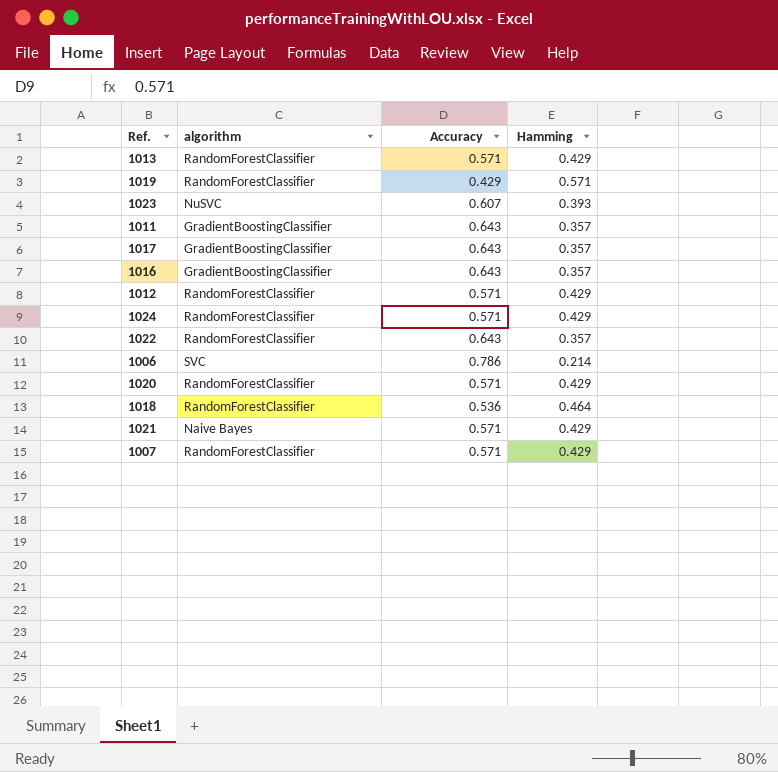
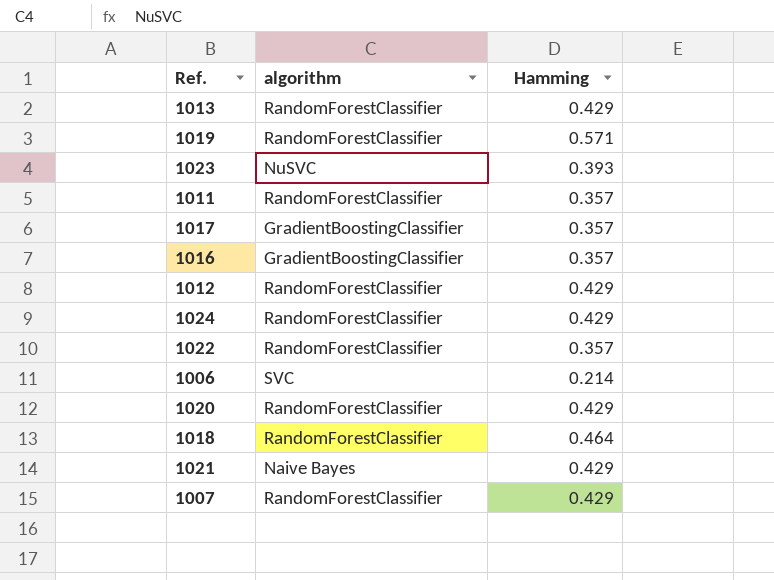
column Accuracy | position: 3 -> none
1011 | algorithm: GradientBoostingClassifier -> RandomForestClassifier

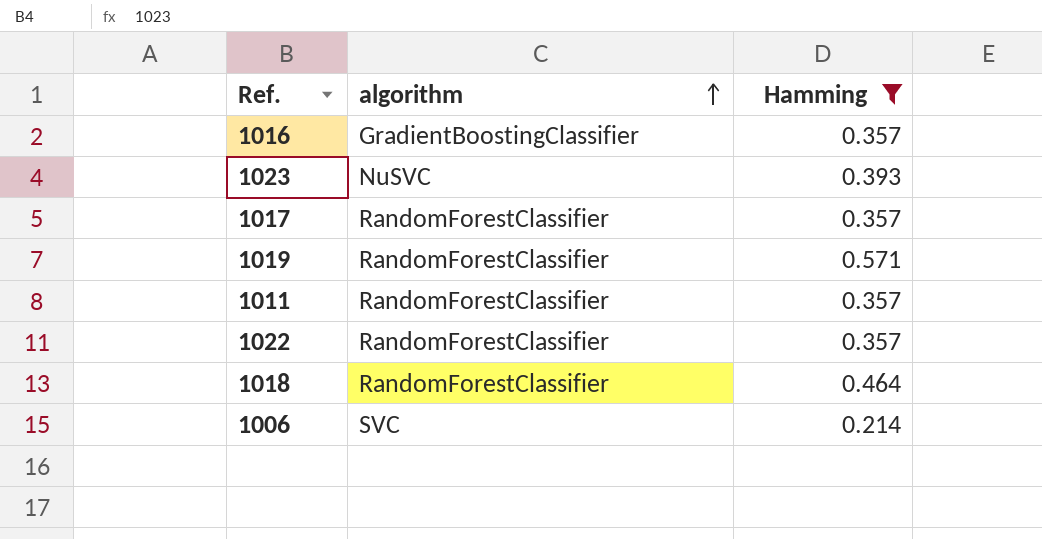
filter: none -> Hamming != 0.429
row order: none -> algorithm ascending
1017 | algorithm: GradientBoostingClassifier -> RandomForestClassifier

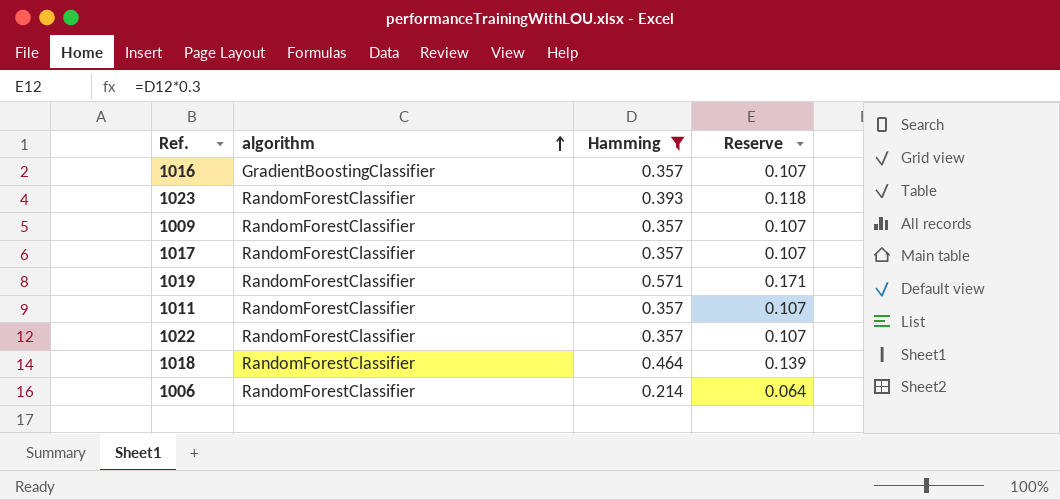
column Reserve | formula: none -> [Hamming] * 0.3
1023 | algorithm: NuSVC -> RandomForestClassifier
row 1009: none -> RandomForestClassifier | 0.357 | 0.107
1006 | algorithm: SVC -> RandomForestClassifier

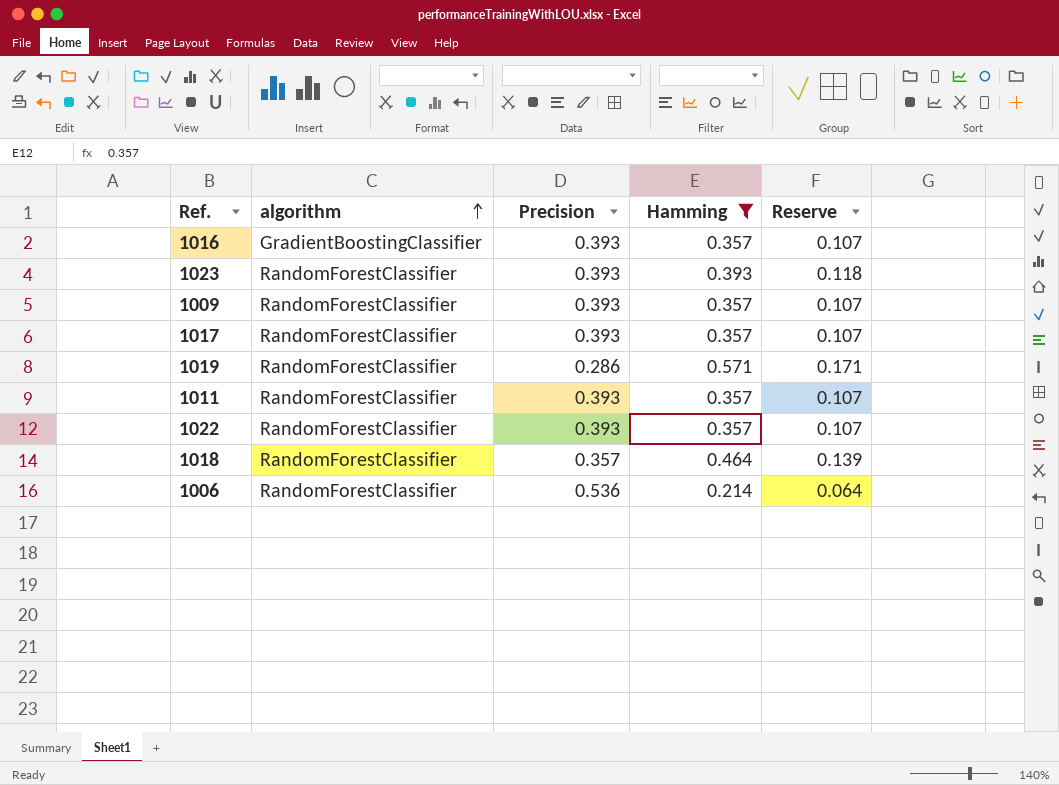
column Precision | position: none -> 3

